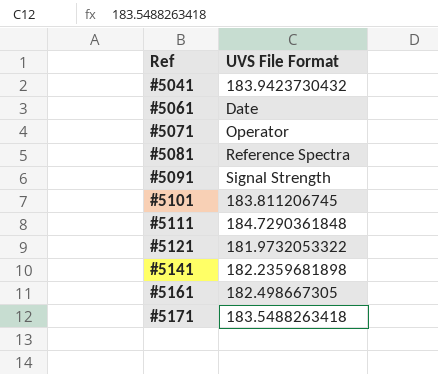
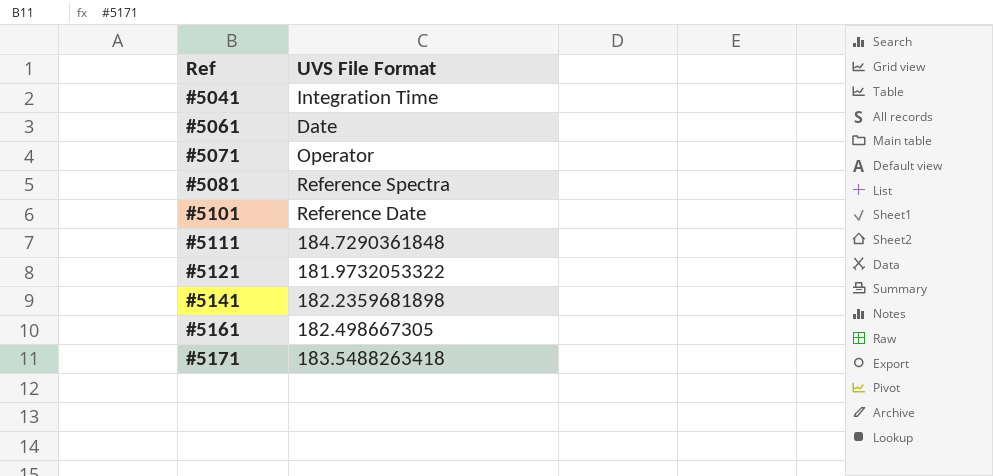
row #5091: Signal Strength -> none
#5041 | UVS File Format: 183.9423730432 -> Integration Time
#5101 | UVS File Format: 183.811206745 -> Reference Date

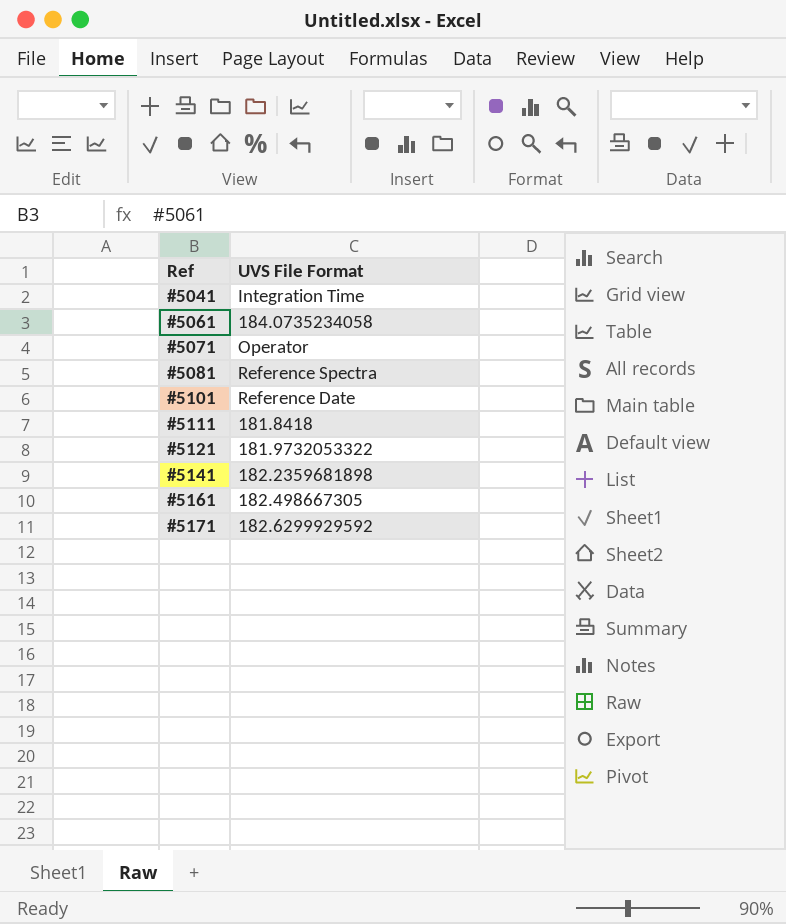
#5061 | UVS File Format: Date -> 184.0735234058
#5111 | UVS File Format: 184.7290361848 -> 181.8418
#5171 | UVS File Format: 183.5488263418 -> 182.6299929592

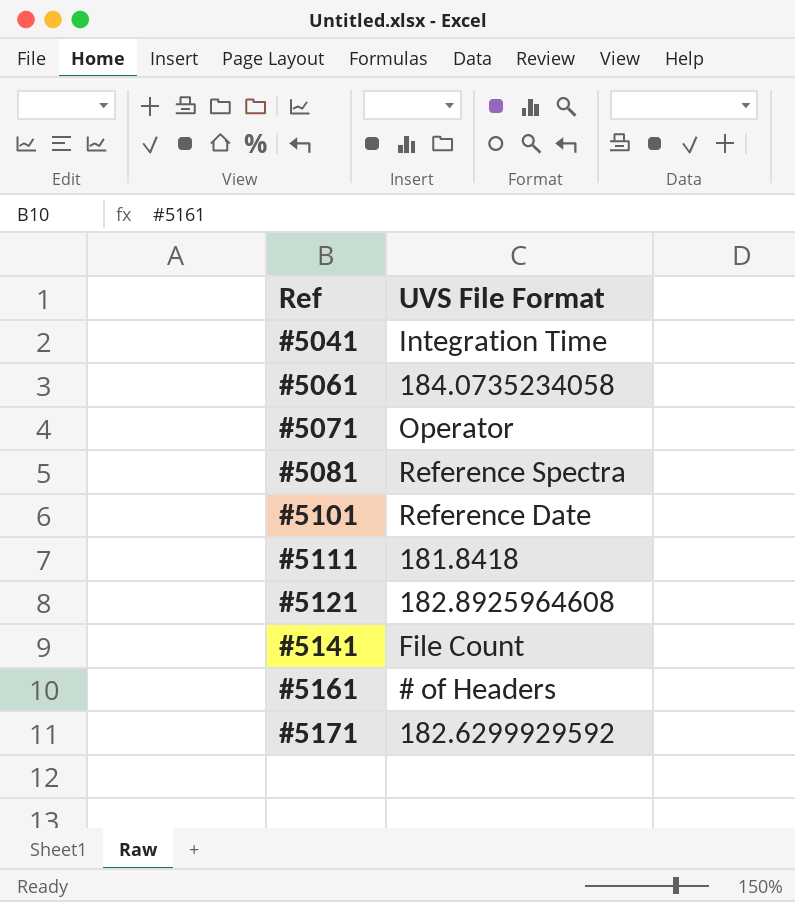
#5121 | UVS File Format: 181.9732053322 -> 182.8925964608
#5141 | UVS File Format: 182.2359681898 -> File Count
#5161 | UVS File Format: 182.498667305 -> # of Headers

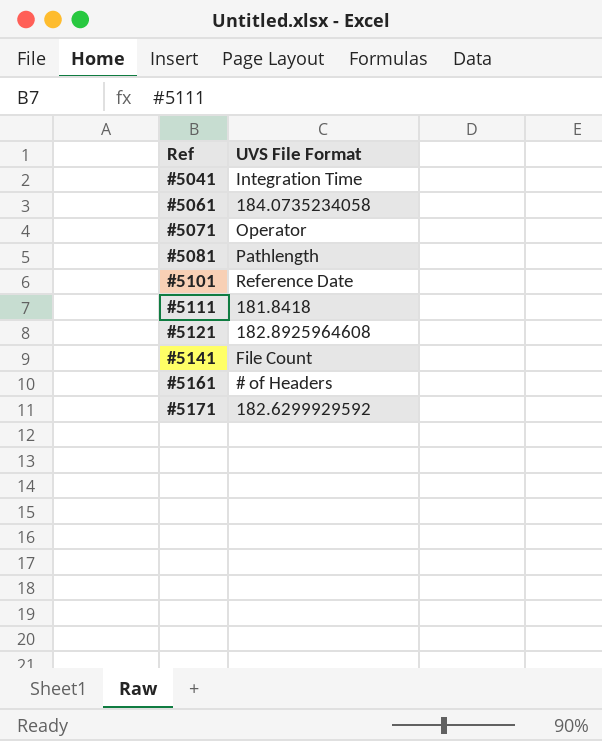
#5081 | UVS File Format: Reference Spectra -> Pathlength

